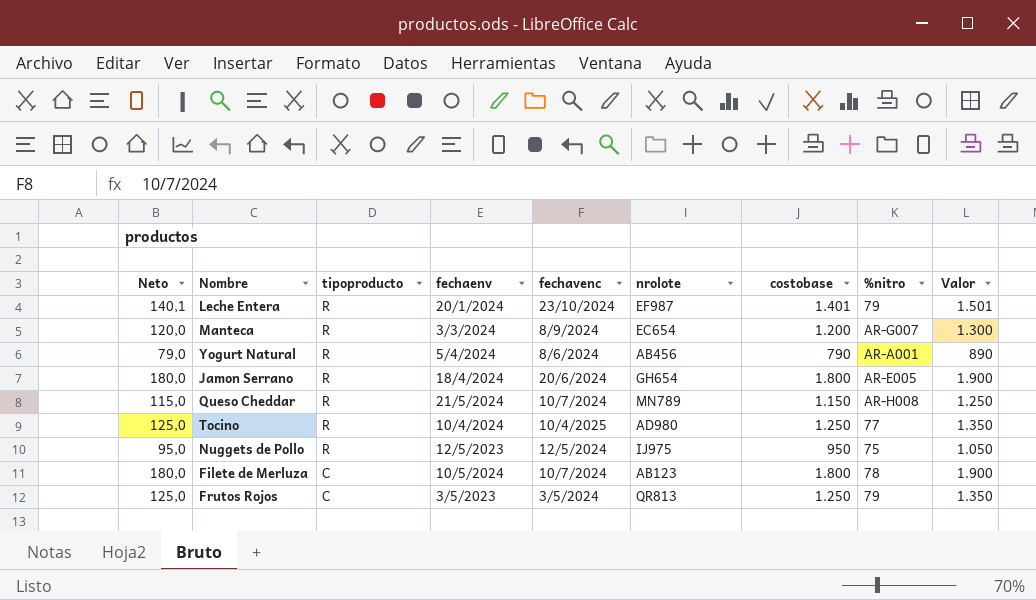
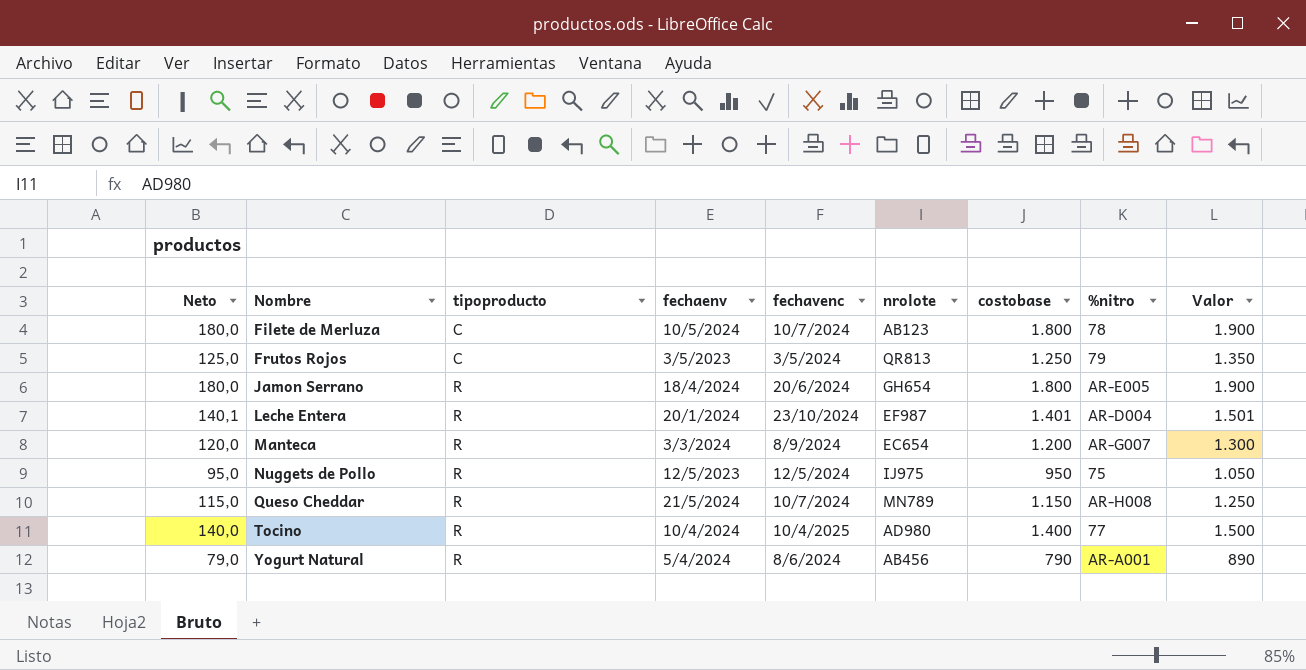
row order: tipoproducto descending -> Nombre ascending
Leche Entera | %nitro: 79 -> AR-D004
Tocino | Neto: 125,0 -> 140,0
Tocino | costobase: 1.250 -> 1.400
Tocino | Valor: 1.350 -> 1.500

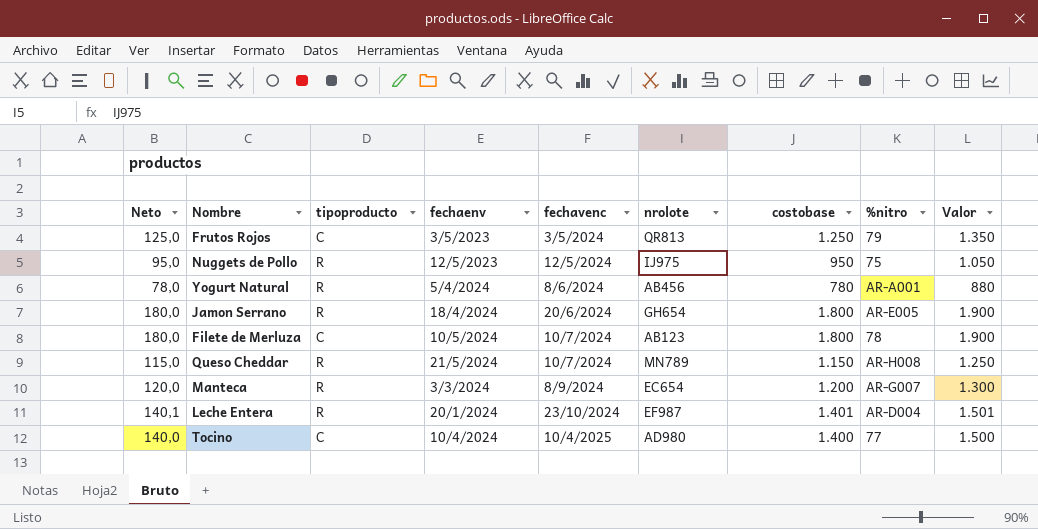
row order: Nombre ascending -> fechavenc ascending
Yogurt Natural | Neto: 79,0 -> 78,0
Yogurt Natural | costobase: 790 -> 780
Yogurt Natural | Valor: 890 -> 880
Tocino | tipoproducto: R -> C

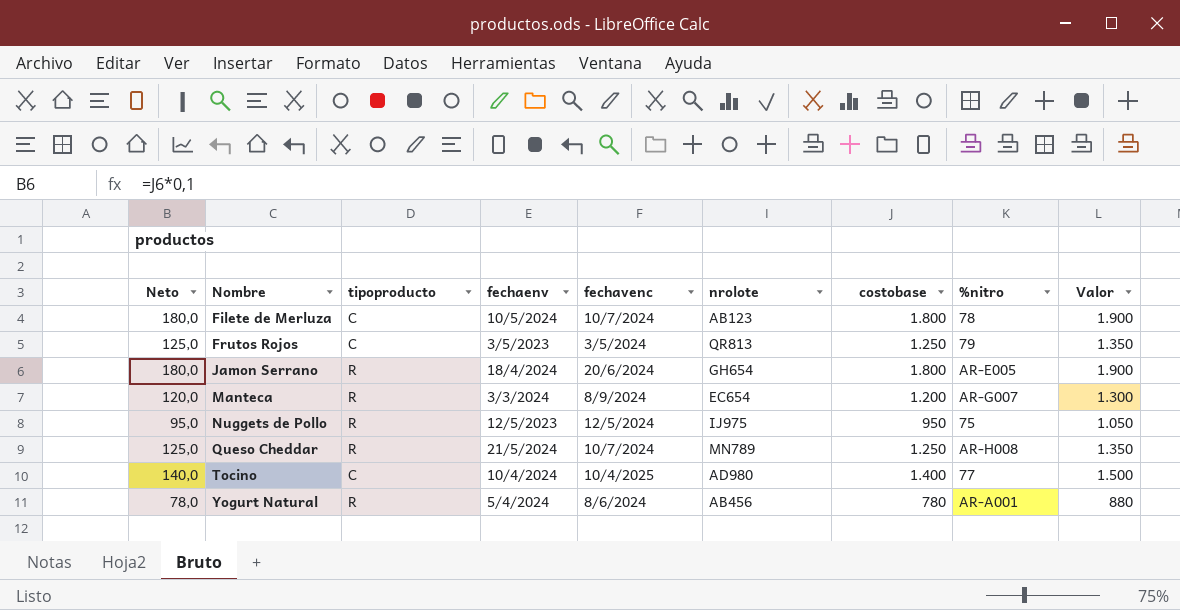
row order: fechavenc ascending -> Nombre ascending
row Leche Entera: 140,1 | R | 20/1/2024 | 23/10/2024 | EF987 | 1.401 | AR-D004 | 1.501 -> none
Queso Cheddar | Neto: 115,0 -> 125,0
Queso Cheddar | costobase: 1.150 -> 1.250
Queso Cheddar | Valor: 1.250 -> 1.350

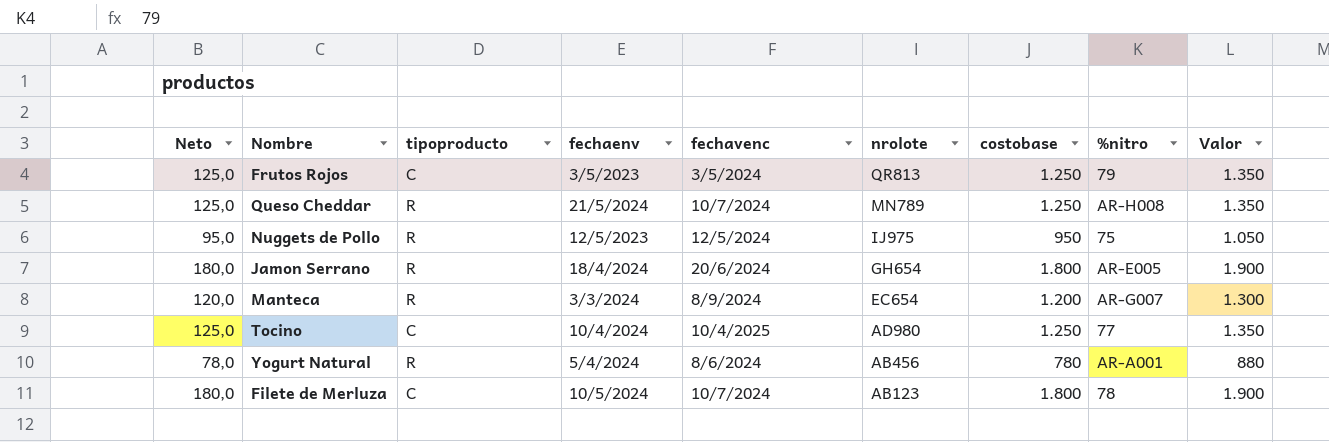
row order: Nombre ascending -> nrolote descending
Tocino | Neto: 140,0 -> 125,0
Tocino | costobase: 1.400 -> 1.250
Tocino | Valor: 1.500 -> 1.350

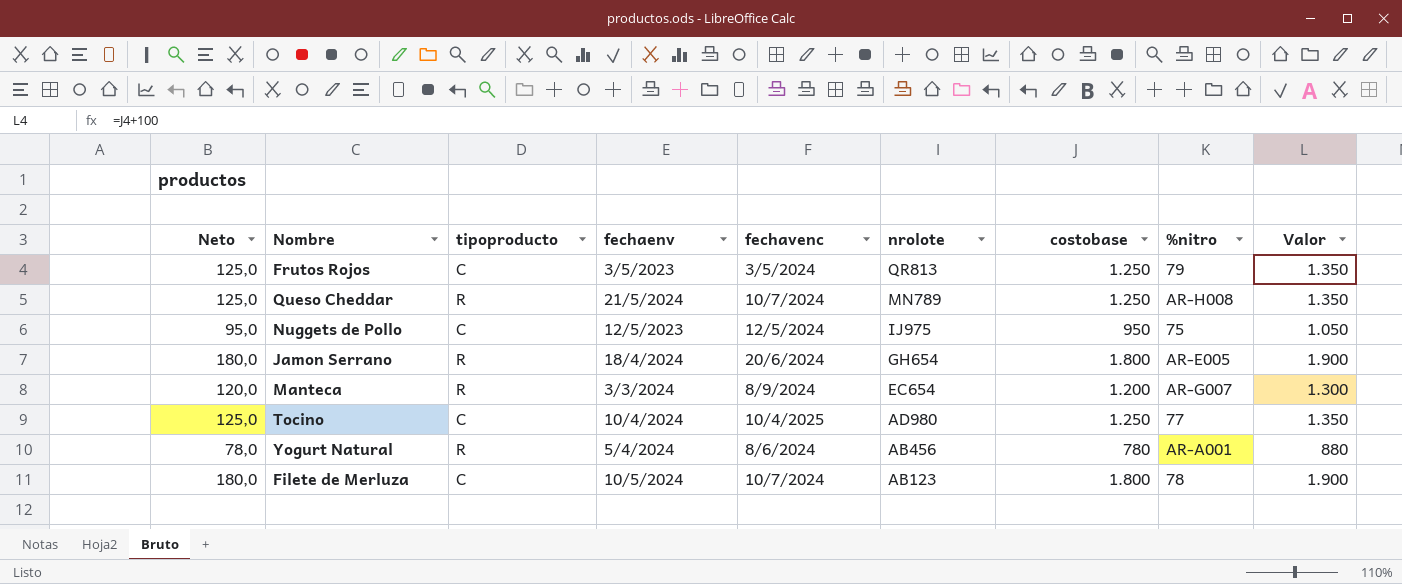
Nuggets de Pollo | tipoproducto: R -> C

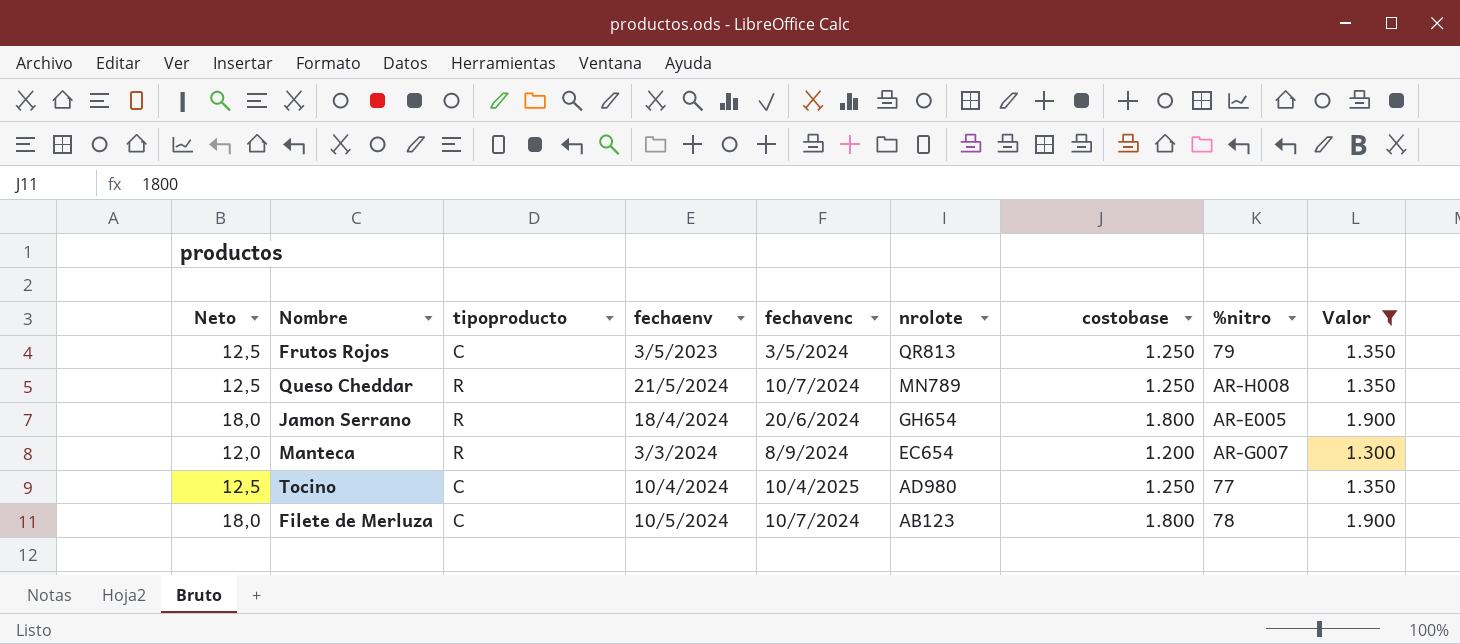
filter: none -> Valor >= 1.300
column Neto | formula: [costobase] * 0,1 -> [costobase] * 0,01

